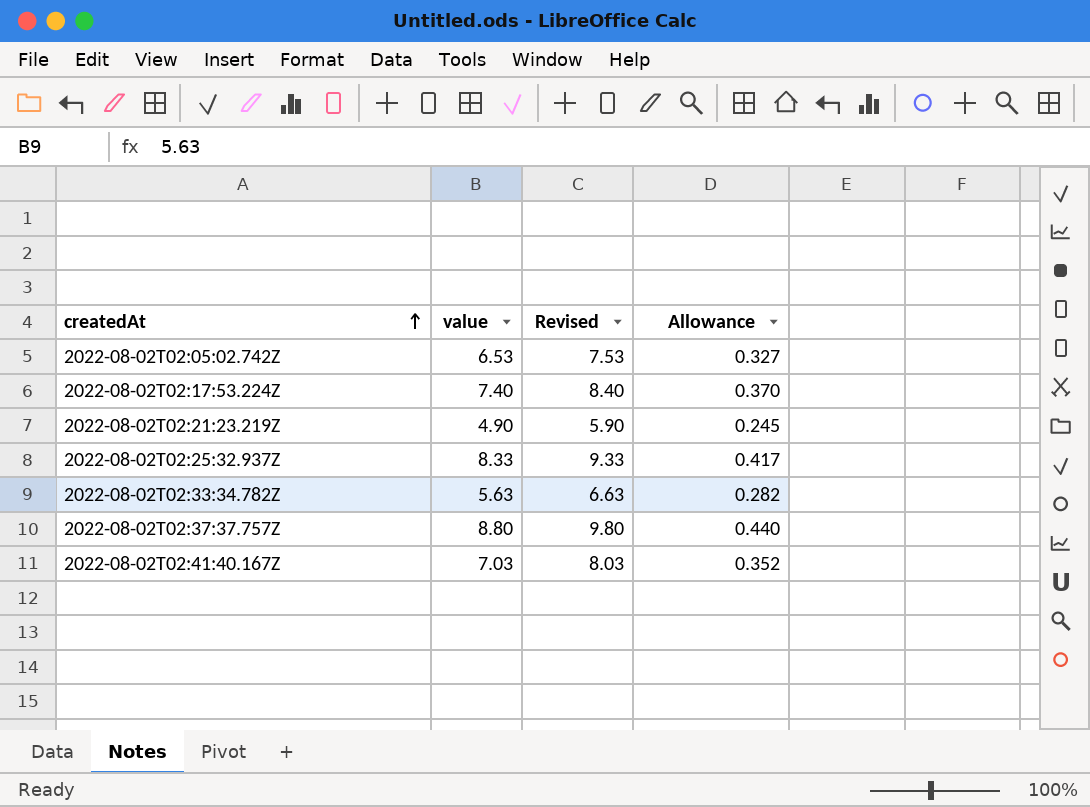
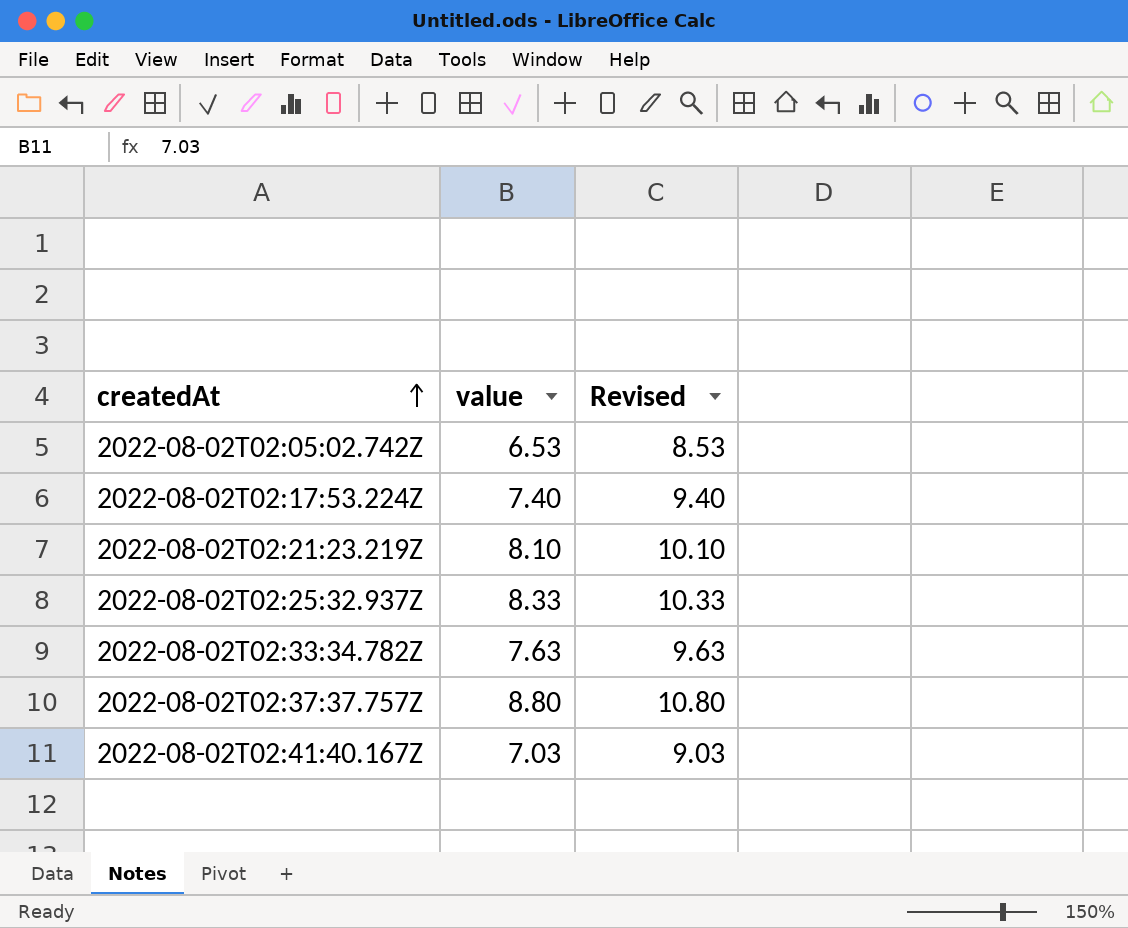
column Allowance | formula: [value] * 0.05 -> none
column Revised | formula: [value] + 1 -> [value] + 2
2022-08-02T02:21:23.219Z | value: 4.90 -> 8.10
2022-08-02T02:33:34.782Z | value: 5.63 -> 7.63

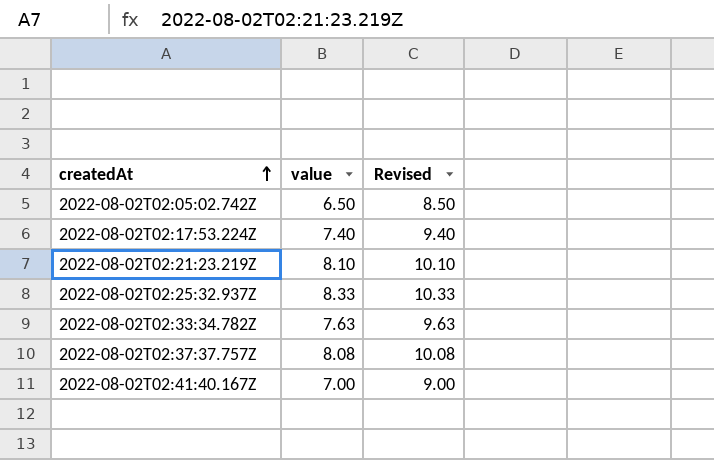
2022-08-02T02:05:02.742Z | value: 6.53 -> 6.50
2022-08-02T02:05:02.742Z | Revised: 8.53 -> 8.50
2022-08-02T02:37:37.757Z | value: 8.80 -> 8.08
2022-08-02T02:37:37.757Z | Revised: 10.80 -> 10.08
2022-08-02T02:41:40.167Z | value: 7.03 -> 7.00
2022-08-02T02:41:40.167Z | Revised: 9.03 -> 9.00

